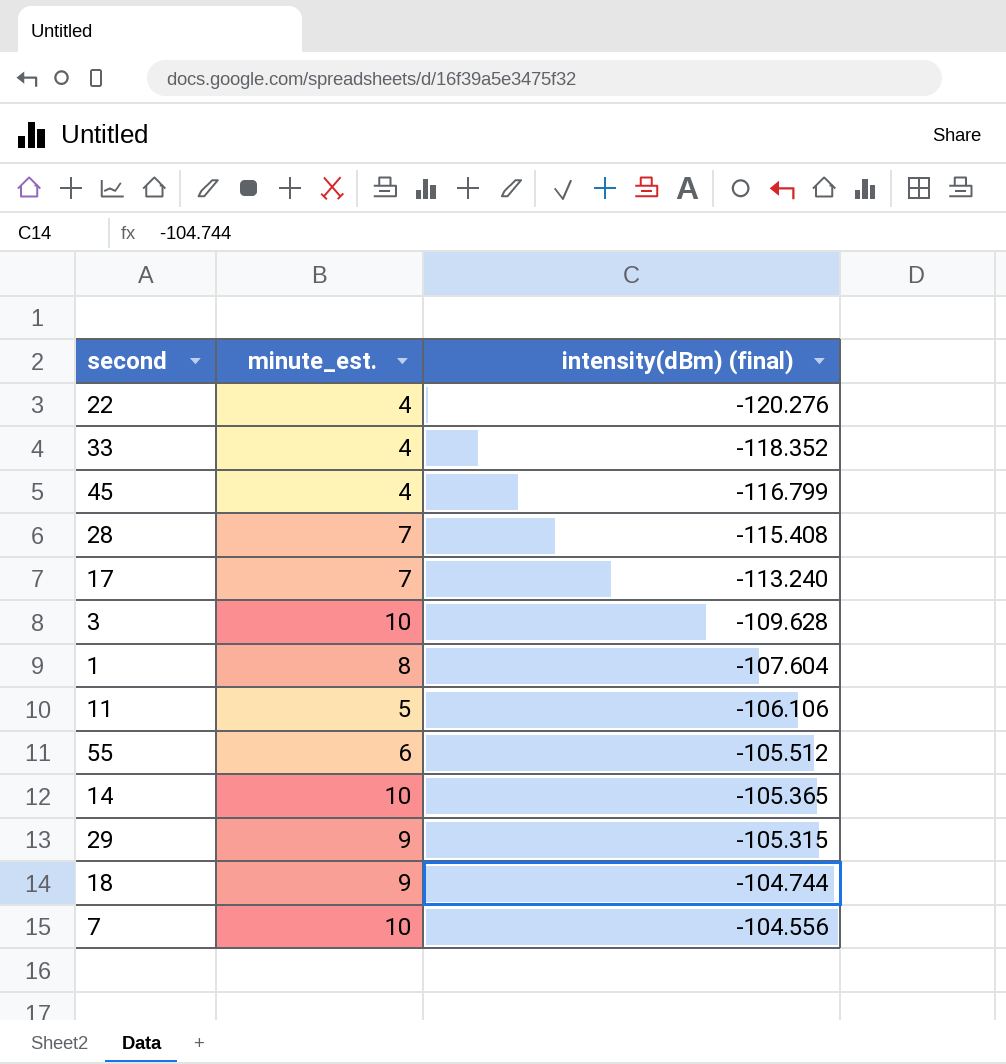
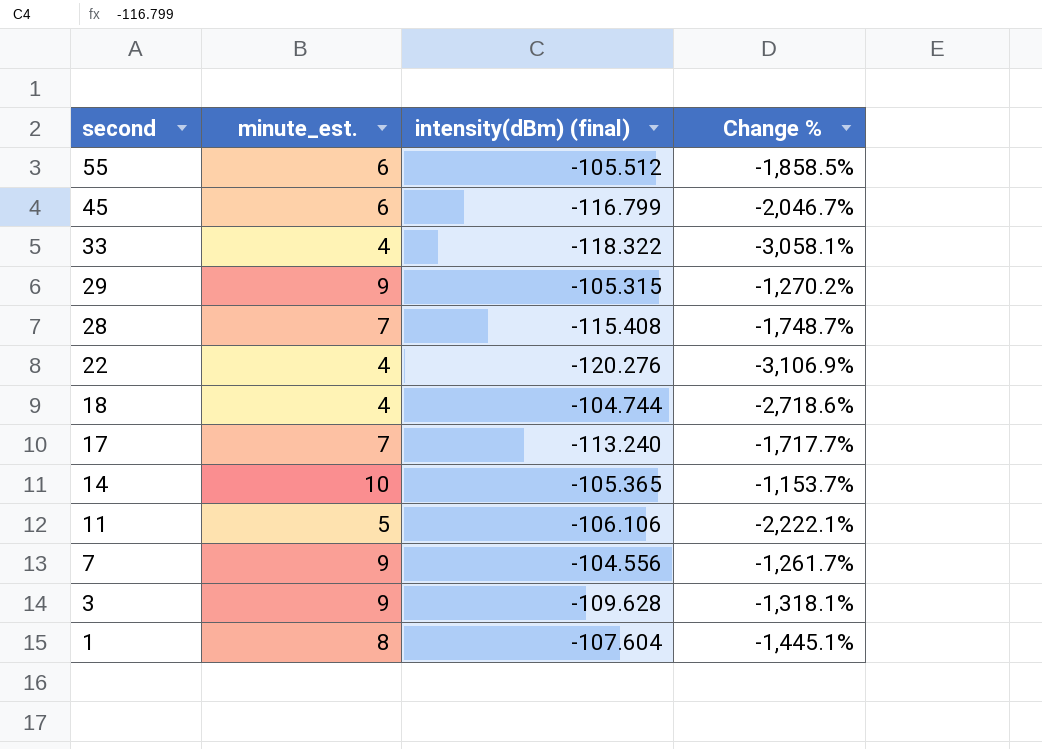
row order: intensity(dBm) (final) ascending -> second descending
column Change % | formula: none -> ([intensity(dBm) (final)] - [minute_est.]) / [minute_est.]
45 | minute_est.: 4 -> 6
33 | intensity(dBm) (final): -118.352 -> -118.322
18 | minute_est.: 9 -> 4
7 | minute_est.: 10 -> 9
3 | minute_est.: 10 -> 9

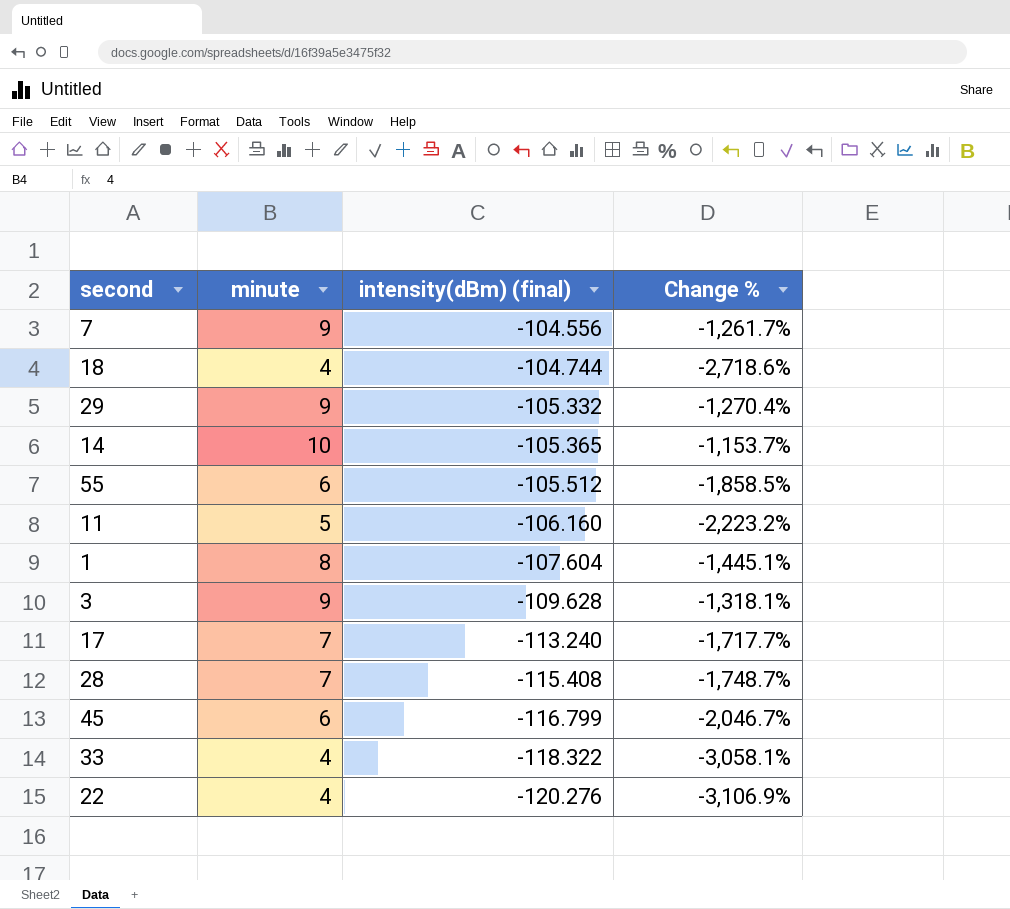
row order: second descending -> intensity(dBm) (final) descending
column name: minute_est. -> minute
29 | intensity(dBm) (final): -105.315 -> -105.332
29 | Change %: -1,270.2% -> -1,270.4%
11 | intensity(dBm) (final): -106.106 -> -106.160
11 | Change %: -2,222.1% -> -2,223.2%

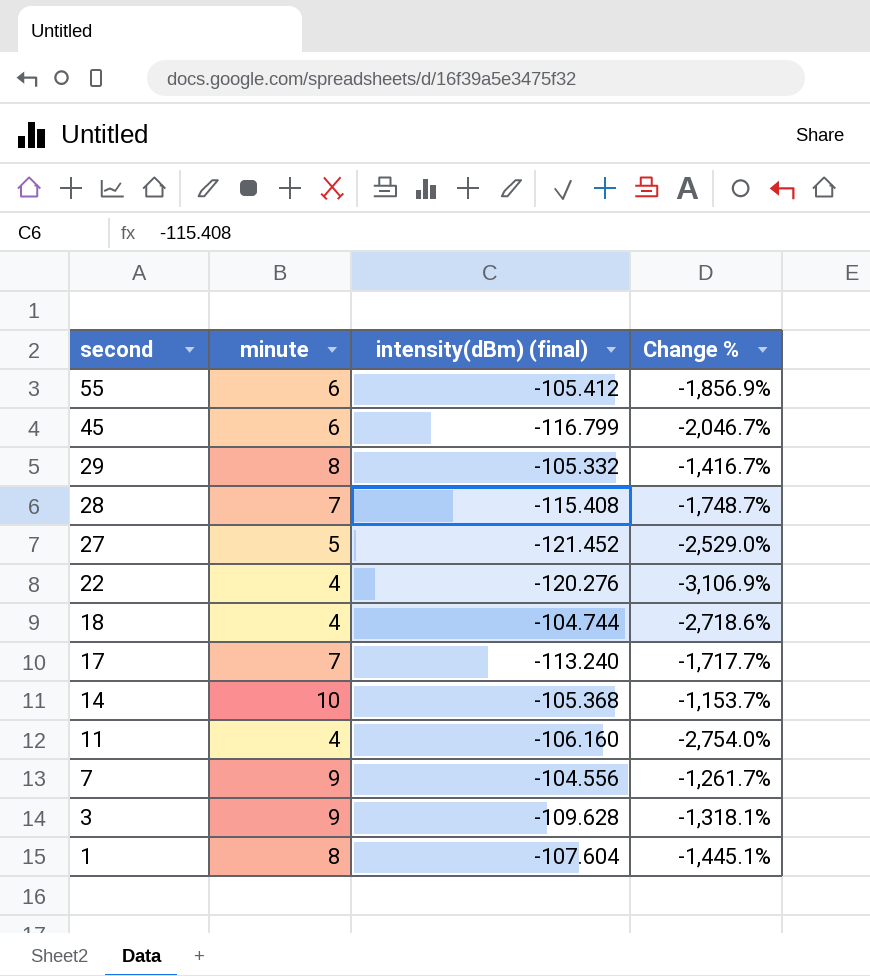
row order: intensity(dBm) (final) descending -> second descending
row 33: 4 | -118.322 | -3,058.1% -> none
55 | intensity(dBm) (final): -105.512 -> -105.412
55 | Change %: -1,858.5% -> -1,856.9%
29 | minute: 9 -> 8
29 | Change %: -1,270.4% -> -1,416.7%
row 27: none -> 5 | -121.452 | -2,529.0%
14 | intensity(dBm) (final): -105.365 -> -105.368
11 | minute: 5 -> 4
11 | Change %: -2,223.2% -> -2,754.0%

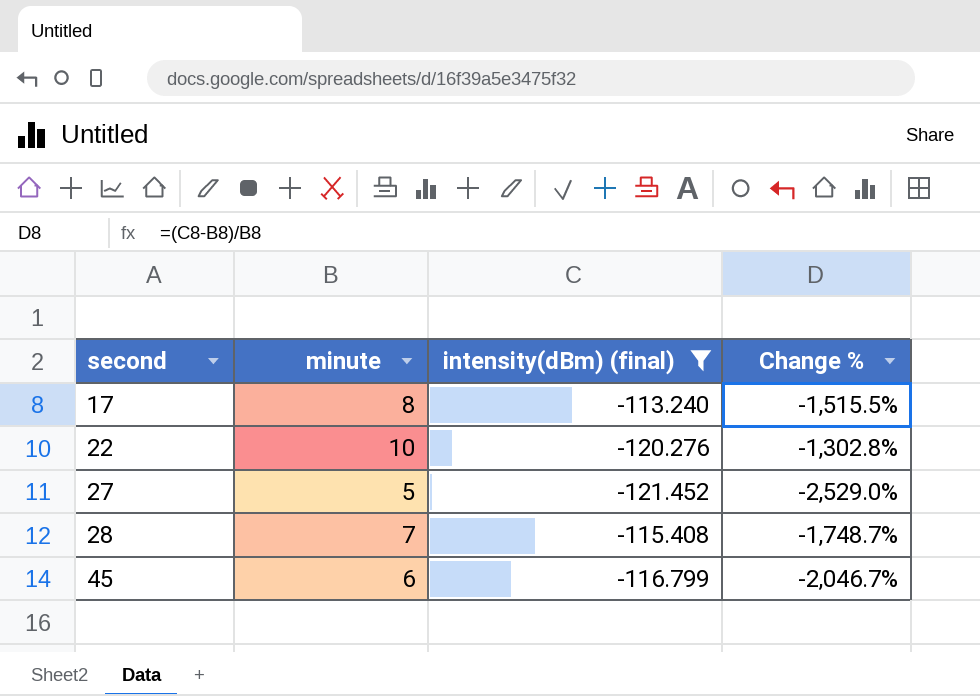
filter: none -> intensity(dBm) (final) <= -113.240
row order: second descending -> second ascending
17 | minute: 7 -> 8
17 | Change %: -1,717.7% -> -1,515.5%
22 | minute: 4 -> 10
22 | Change %: -3,106.9% -> -1,302.8%

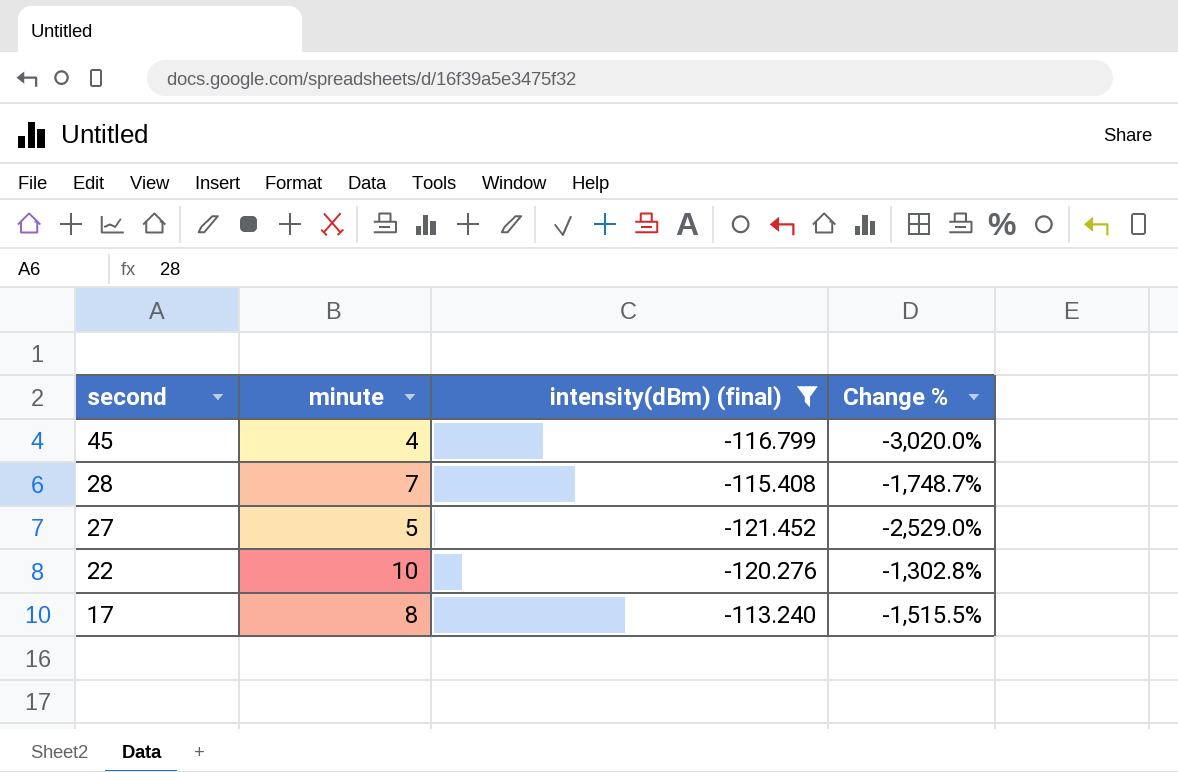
row order: second ascending -> second descending
45 | minute: 6 -> 4
45 | Change %: -2,046.7% -> -3,020.0%

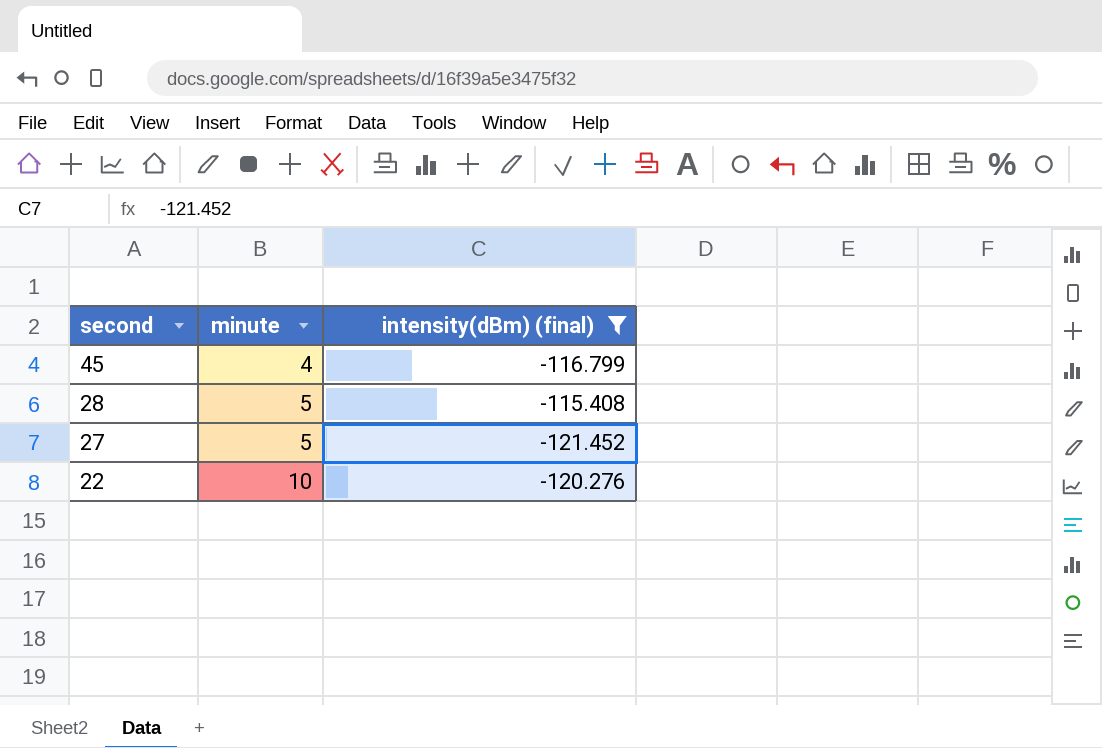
column Change % | formula: ([intensity(dBm) (final)] - [minute]) / [minute] -> none
row 17: 8 | -113.240 | -1,515.5% -> none
28 | minute: 7 -> 5

